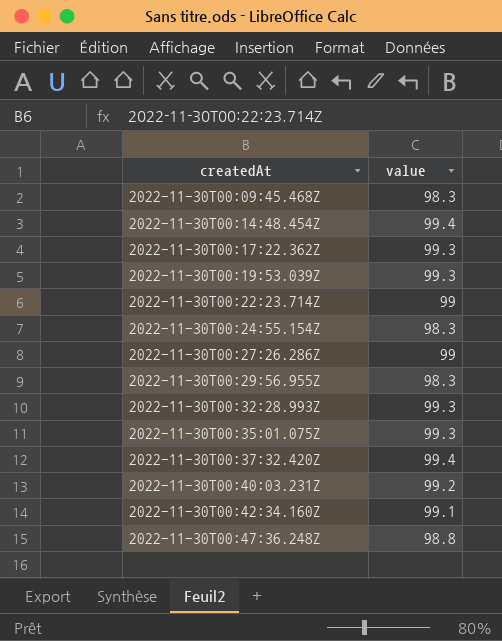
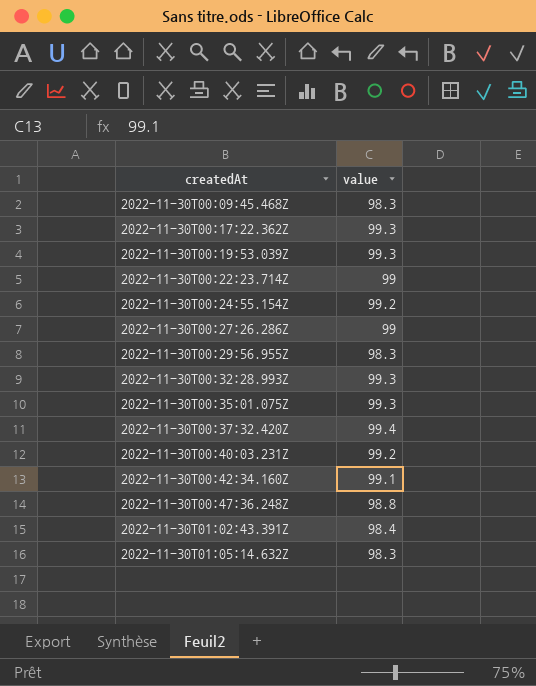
row 2022-11-30T00:14:48.454Z: 99.4 -> none
2022-11-30T00:24:55.154Z | value: 98.3 -> 99.2
row 2022-11-30T01:02:43.391Z: none -> 98.4
row 2022-11-30T01:05:14.632Z: none -> 98.3

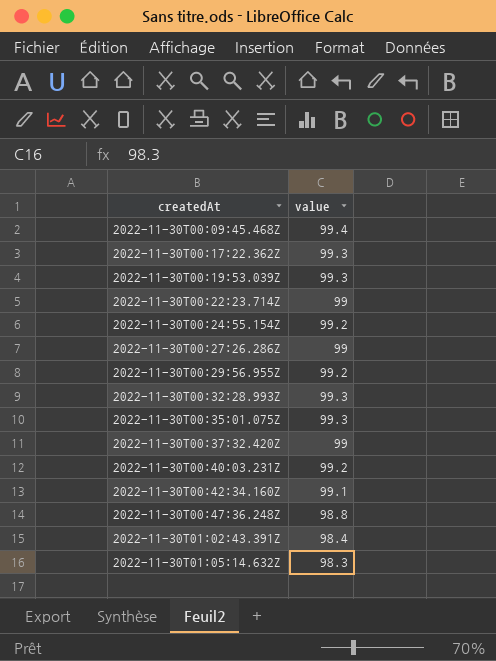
2022-11-30T00:09:45.468Z | value: 98.3 -> 99.4
2022-11-30T00:29:56.955Z | value: 98.3 -> 99.2
2022-11-30T00:37:32.420Z | value: 99.4 -> 99

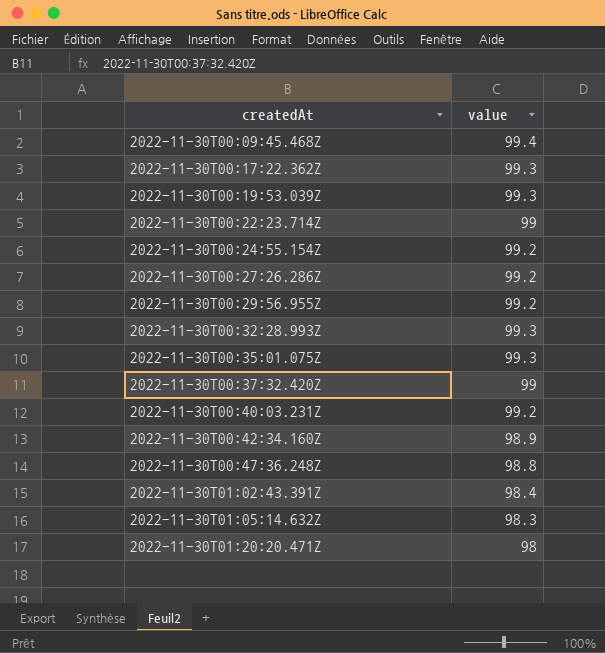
2022-11-30T00:27:26.286Z | value: 99 -> 99.2
2022-11-30T00:42:34.160Z | value: 99.1 -> 98.9
row 2022-11-30T01:20:20.471Z: none -> 98

